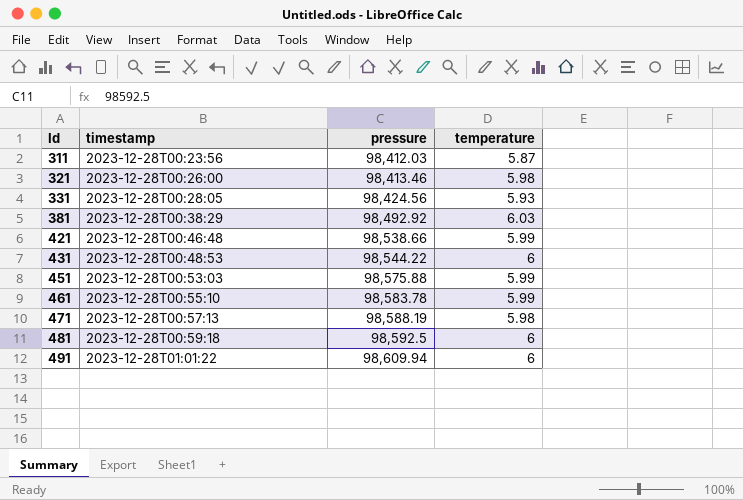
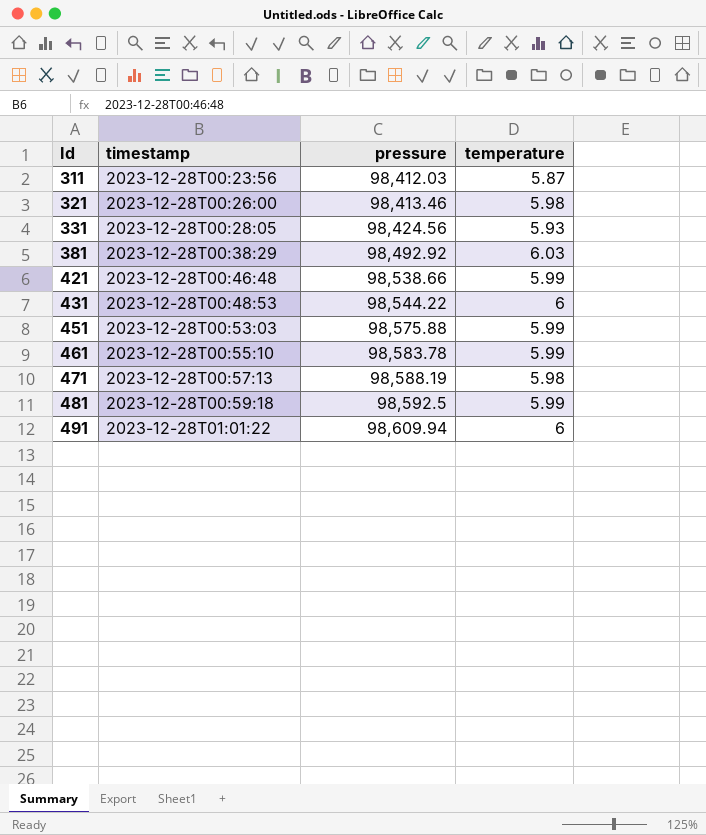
481 | temperature: 6 -> 5.99

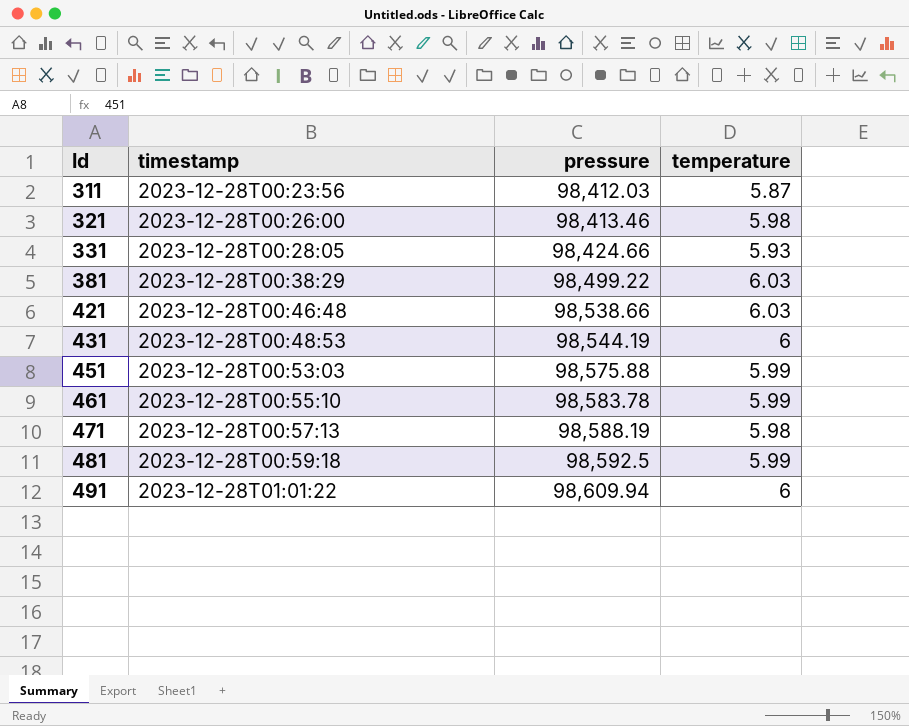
331 | pressure: 98,424.56 -> 98,424.66
381 | pressure: 98,492.92 -> 98,499.22
421 | temperature: 5.99 -> 6.03
431 | pressure: 98,544.22 -> 98,544.19

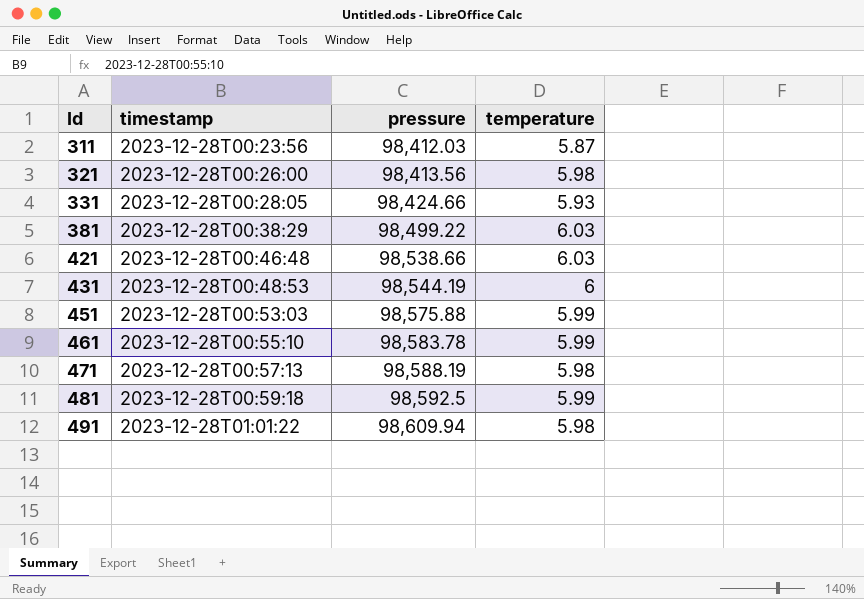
321 | pressure: 98,413.46 -> 98,413.56
491 | temperature: 6 -> 5.98

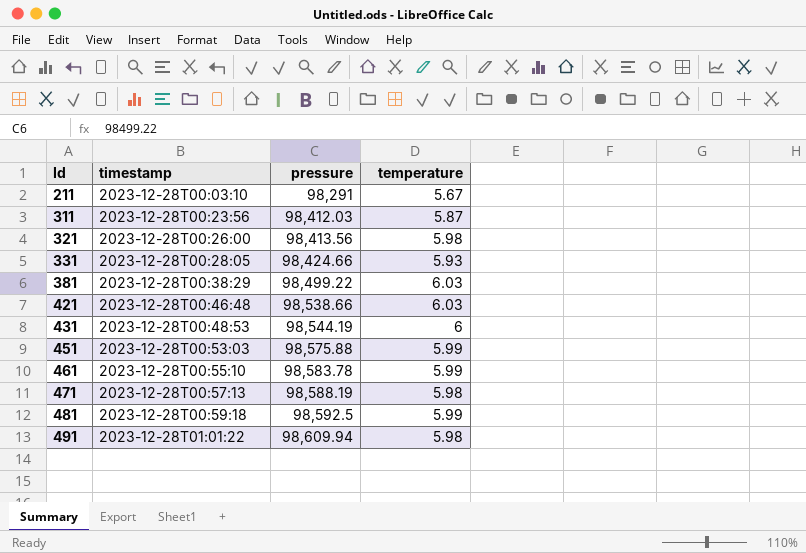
row 211: none -> 2023-12-28T00:03:10 | 98,291 | 5.67

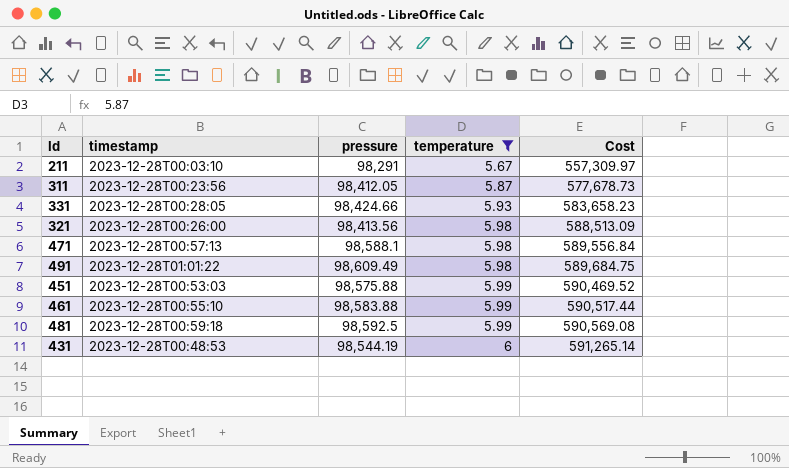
filter: none -> temperature != 6.03
row order: Id ascending -> temperature ascending
column Cost | formula: none -> [pressure] * [temperature]
311 | pressure: 98,412.03 -> 98,412.05
471 | pressure: 98,588.19 -> 98,588.1
491 | pressure: 98,609.94 -> 98,609.49
461 | pressure: 98,583.78 -> 98,583.88

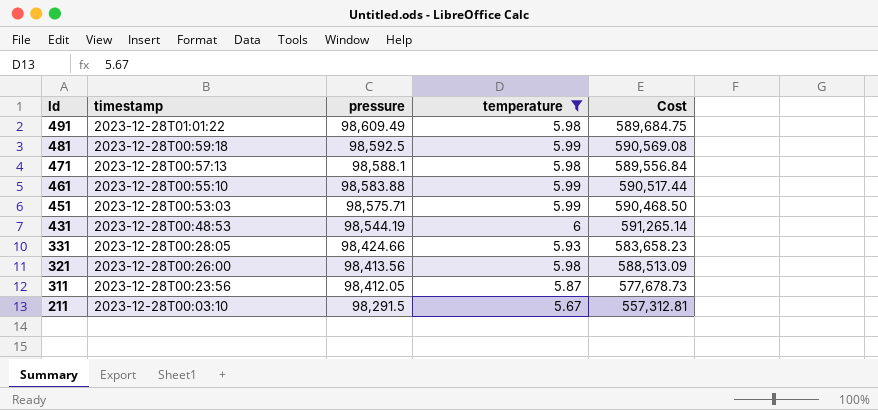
row order: temperature ascending -> Id descending
451 | pressure: 98,575.88 -> 98,575.71
451 | Cost: 590,469.52 -> 590,468.50
211 | pressure: 98,291 -> 98,291.5
211 | Cost: 557,309.97 -> 557,312.81

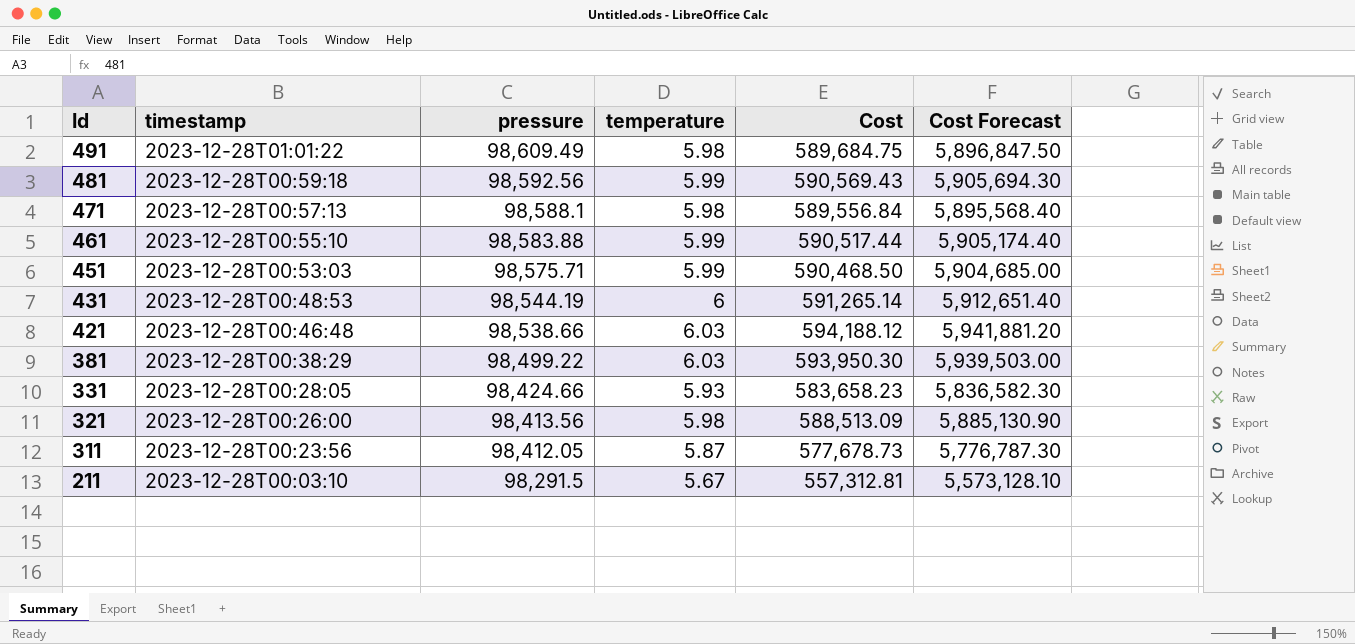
filter: temperature != 6.03 -> none
column Cost Forecast | formula: none -> [Cost] * 10
481 | pressure: 98,592.5 -> 98,592.56
481 | Cost: 590,569.08 -> 590,569.43

